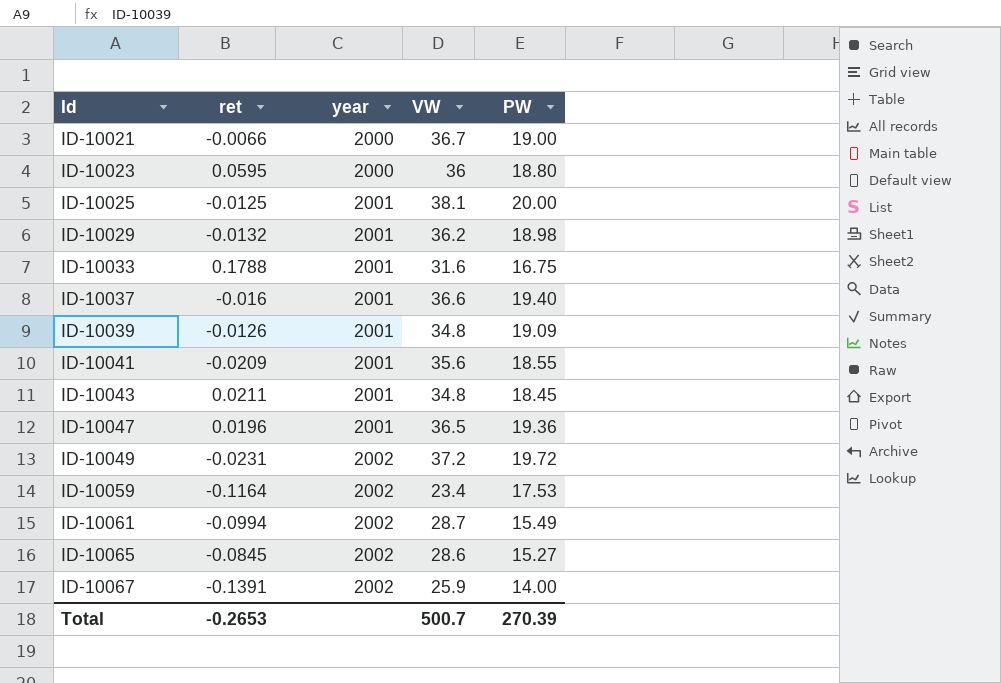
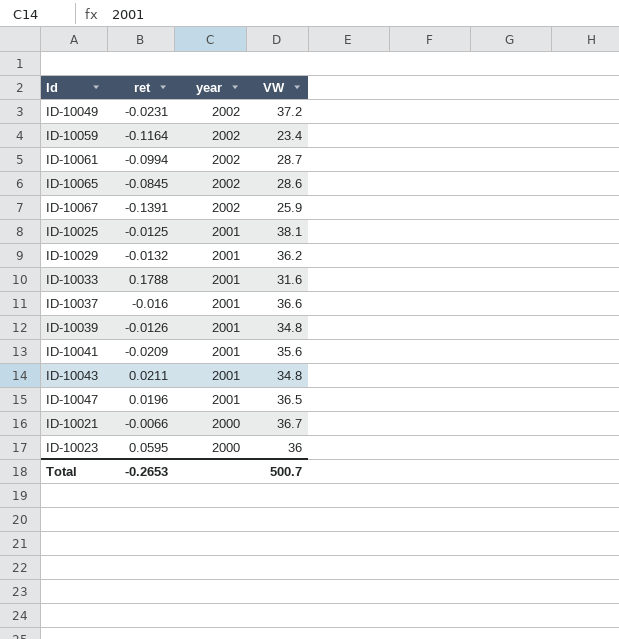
row order: Id ascending -> year descending
column PW | position: 5 -> none

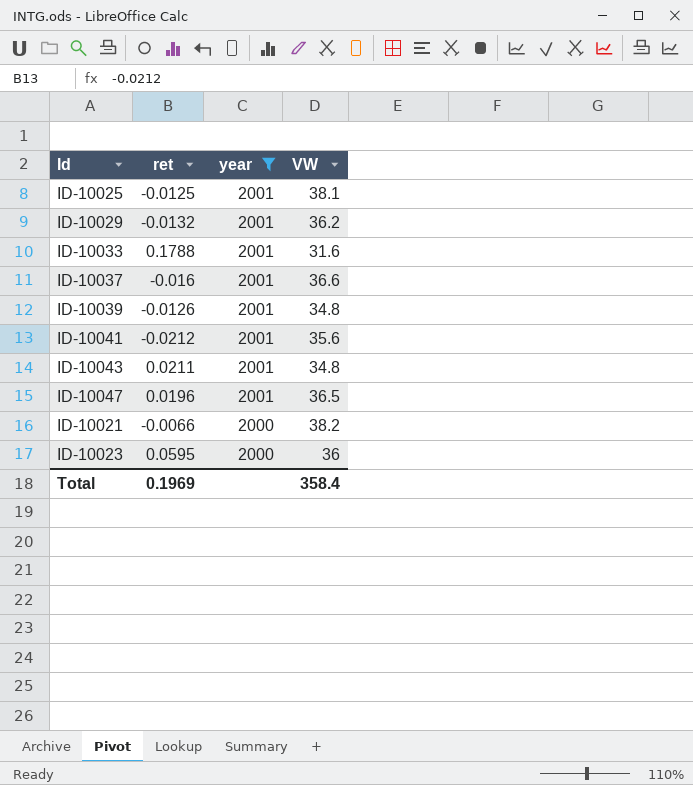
filter: none -> year != 2002
ID-10041 | ret: -0.0209 -> -0.0212
ID-10021 | VW: 36.7 -> 38.2
Total | ret: -0.2653 -> 0.1969
Total | VW: 500.7 -> 358.4

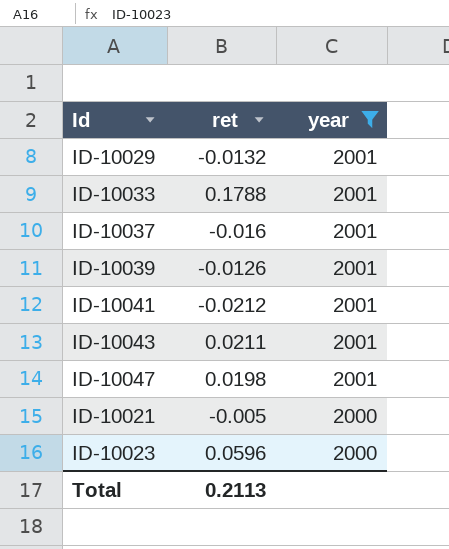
column VW | position: 4 -> none
row ID-10025: -0.0125 | 2001 | 38.1 -> none
ID-10047 | ret: 0.0196 -> 0.0198
ID-10021 | ret: -0.0066 -> -0.005
ID-10023 | ret: 0.0595 -> 0.0596
Total | ret: 0.1969 -> 0.2113

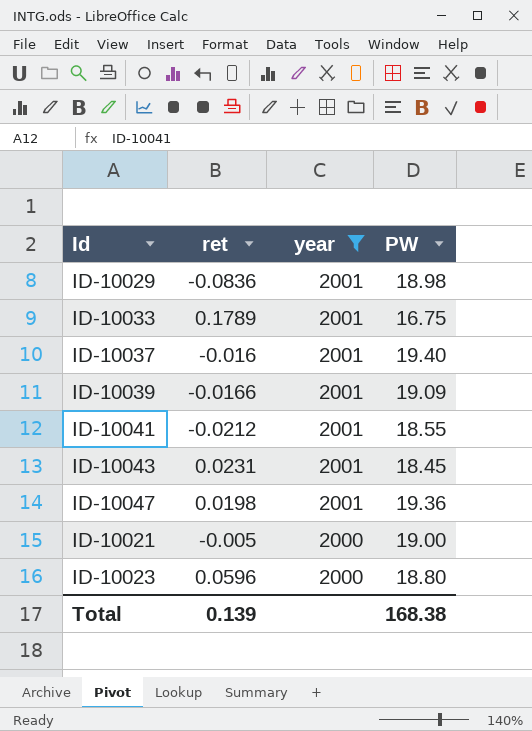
column PW | position: none -> 4
ID-10029 | ret: -0.0132 -> -0.0836
ID-10033 | ret: 0.1788 -> 0.1789
ID-10039 | ret: -0.0126 -> -0.0166
ID-10043 | ret: 0.0211 -> 0.0231
Total | ret: 0.2113 -> 0.139

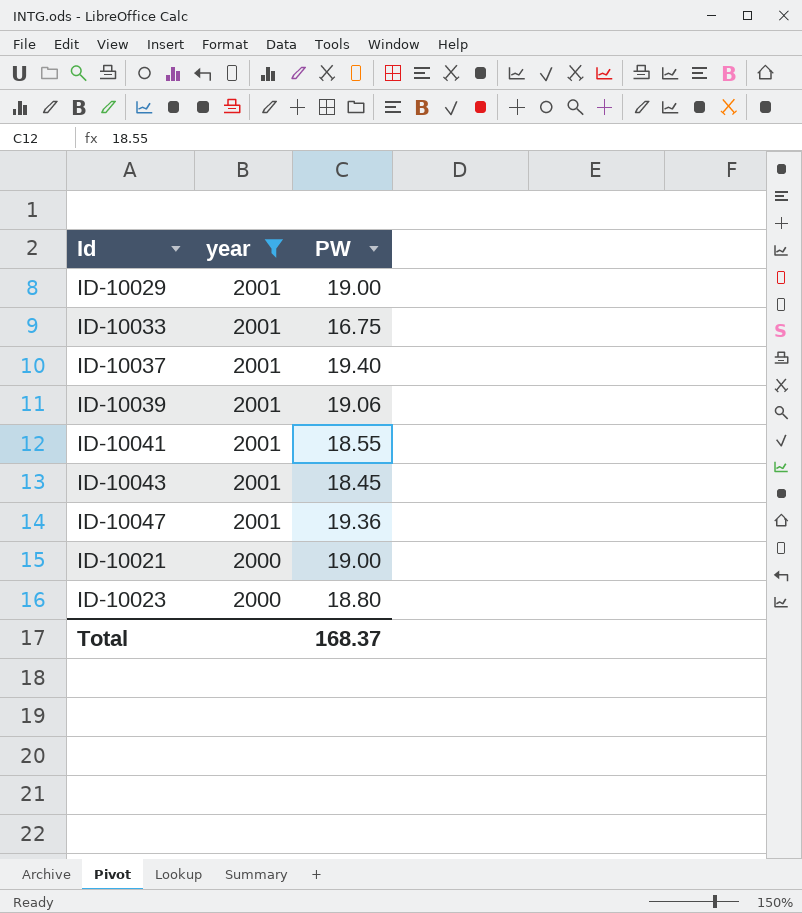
column ret | position: 2 -> none
ID-10029 | PW: 18.98 -> 19.00
ID-10039 | PW: 19.09 -> 19.06
Total | PW: 168.38 -> 168.37

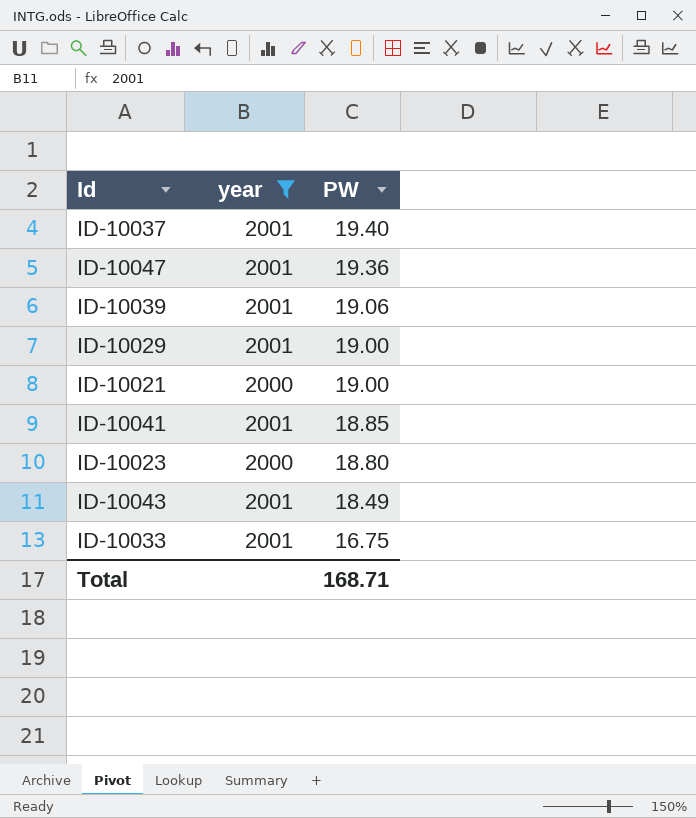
row order: year descending -> PW descending
ID-10041 | PW: 18.55 -> 18.85
ID-10043 | PW: 18.45 -> 18.49
Total | PW: 168.37 -> 168.71

